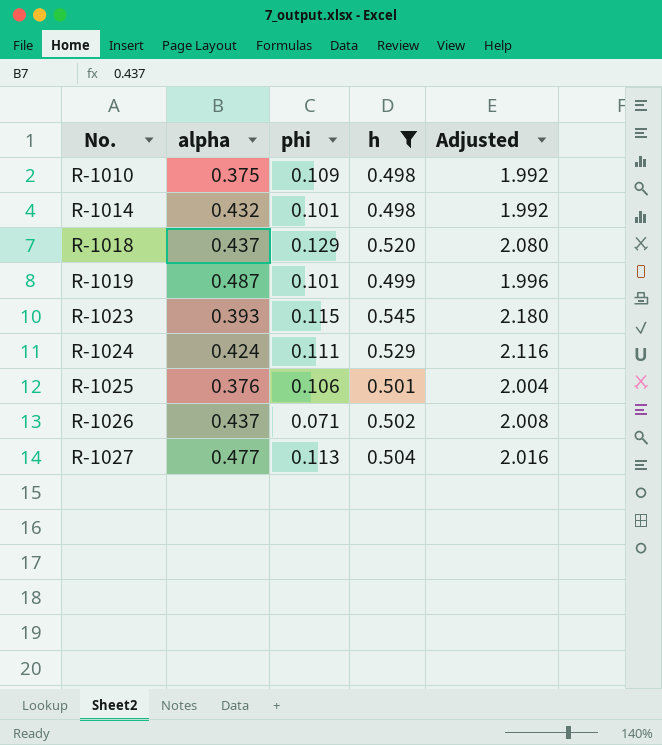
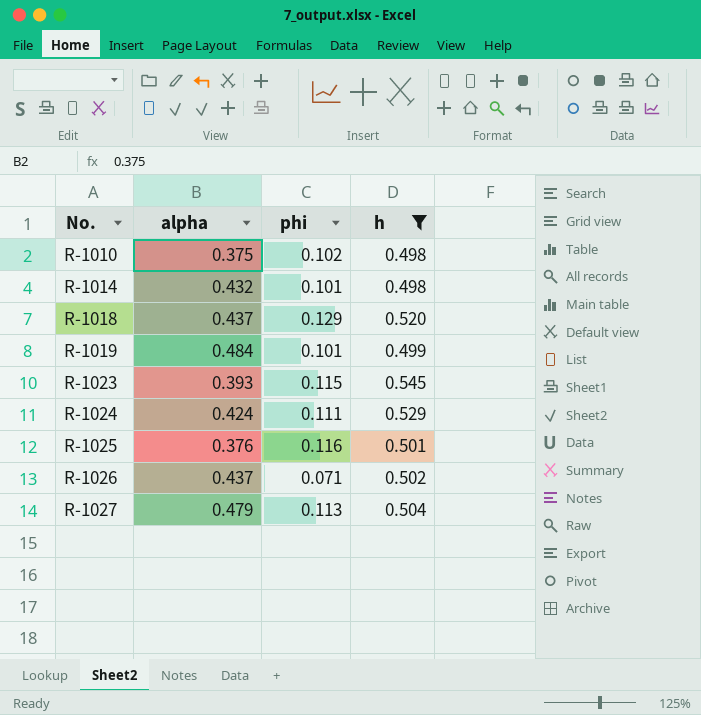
column Adjusted | formula: [h] * 4 -> none
R-1010 | phi: 0.109 -> 0.102
R-1019 | alpha: 0.487 -> 0.484
R-1025 | phi: 0.106 -> 0.116
R-1027 | alpha: 0.477 -> 0.479

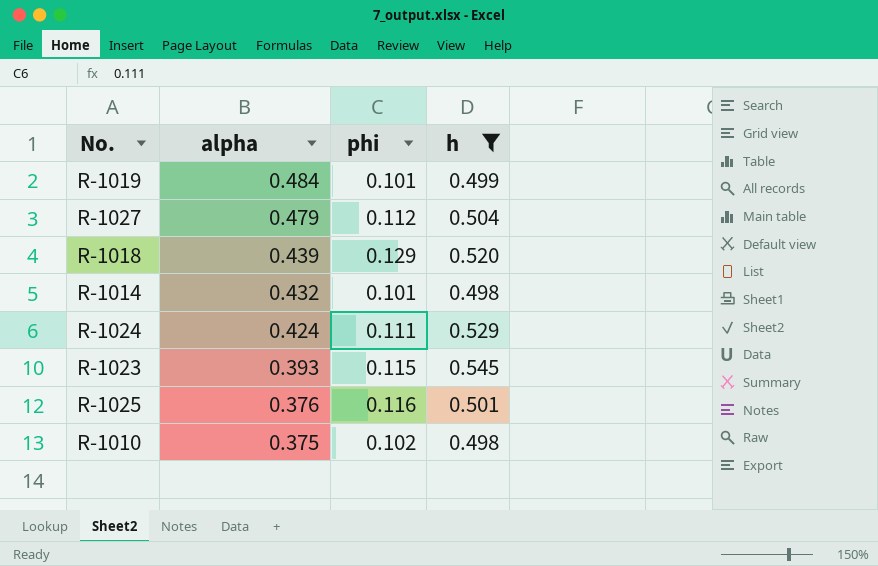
row order: No. ascending -> alpha descending
row R-1026: 0.437 | 0.071 | 0.502 -> none
R-1027 | phi: 0.113 -> 0.112
R-1018 | alpha: 0.437 -> 0.439

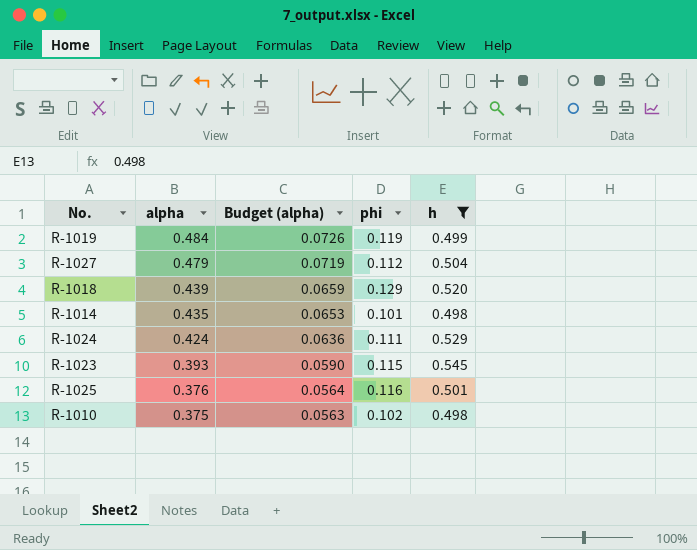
column Budget (alpha) | formula: none -> [alpha] * 0.15
R-1019 | phi: 0.101 -> 0.119
R-1014 | alpha: 0.432 -> 0.435

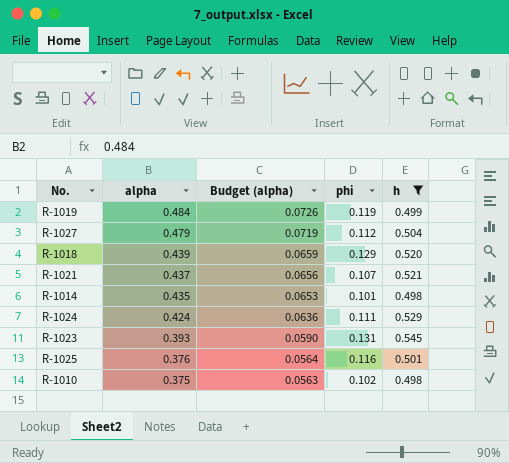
row R-1021: none -> 0.437 | 0.0656 | 0.107 | 0.521
R-1023 | phi: 0.115 -> 0.131

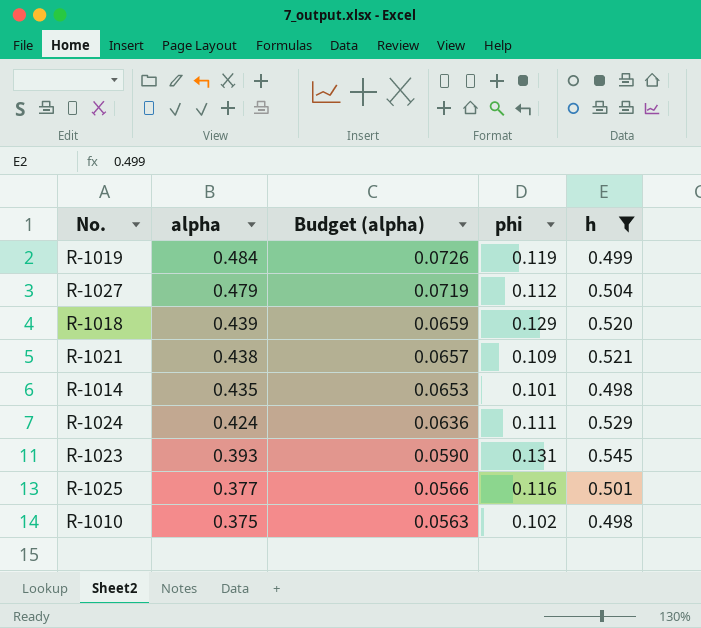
R-1021 | alpha: 0.437 -> 0.438
R-1021 | Budget (alpha): 0.0656 -> 0.0657
R-1021 | phi: 0.107 -> 0.109
R-1025 | alpha: 0.376 -> 0.377
R-1025 | Budget (alpha): 0.0564 -> 0.0566

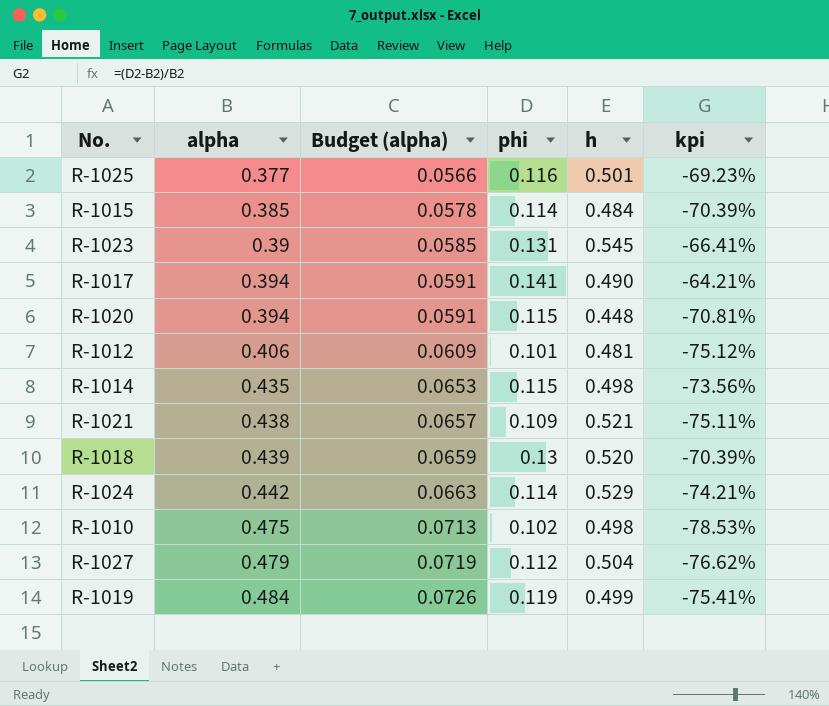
filter: h >= 0.498 -> none
row order: alpha descending -> alpha ascending
column kpi | formula: none -> ([phi] - [alpha]) / [alpha]
R-1023 | alpha: 0.393 -> 0.39
R-1023 | Budget (alpha): 0.0590 -> 0.0585
R-1014 | phi: 0.101 -> 0.115
R-1018 | phi: 0.129 -> 0.13
R-1024 | alpha: 0.424 -> 0.442
R-1024 | Budget (alpha): 0.0636 -> 0.0663
R-1024 | phi: 0.111 -> 0.114
R-1010 | alpha: 0.375 -> 0.475
R-1010 | Budget (alpha): 0.0563 -> 0.0713

